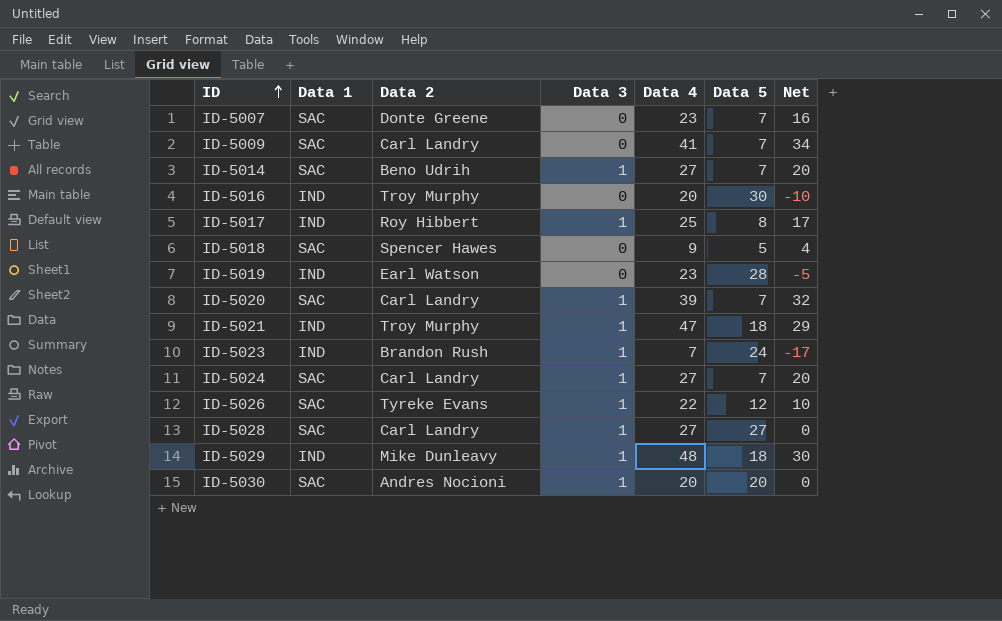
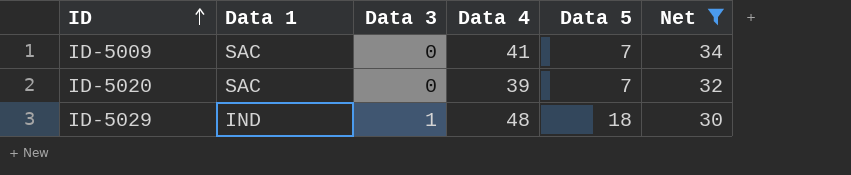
filter: none -> Net >= 30
column Data 2 | position: 3 -> none
ID-5020 | Data 3: 1 -> 0

